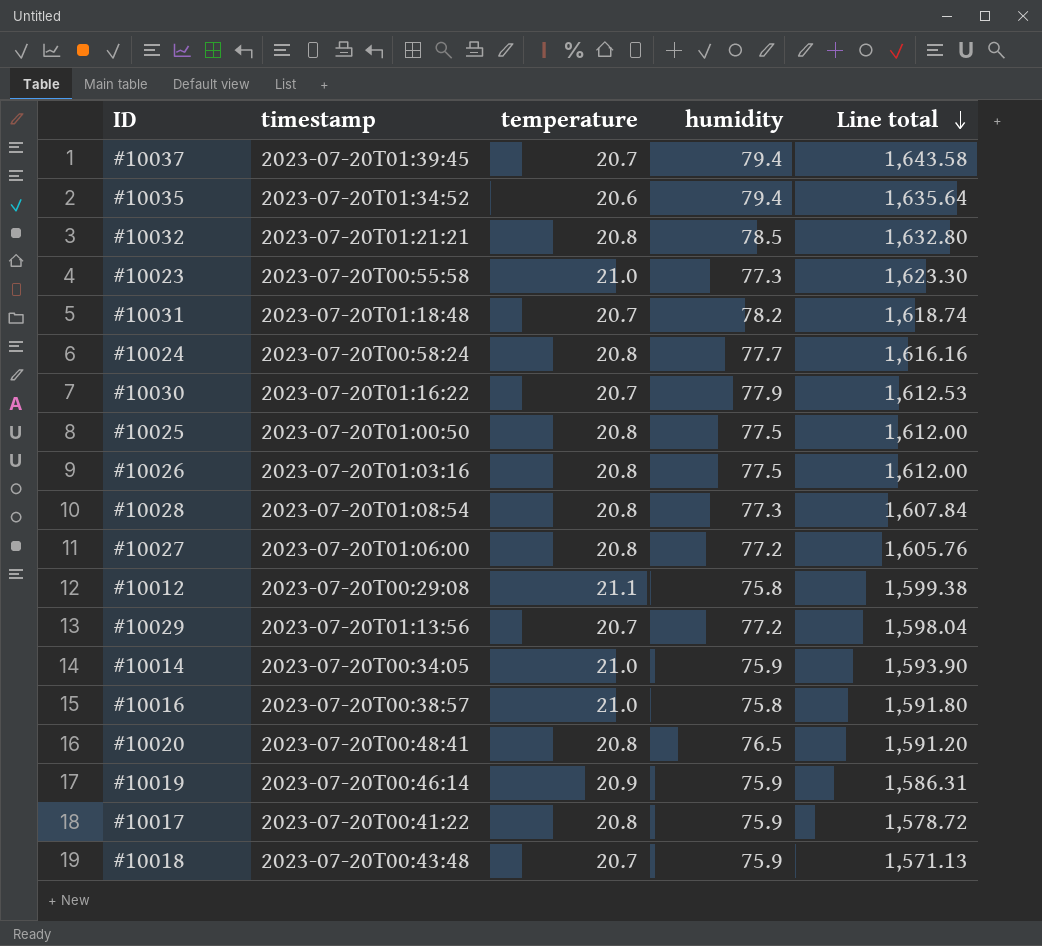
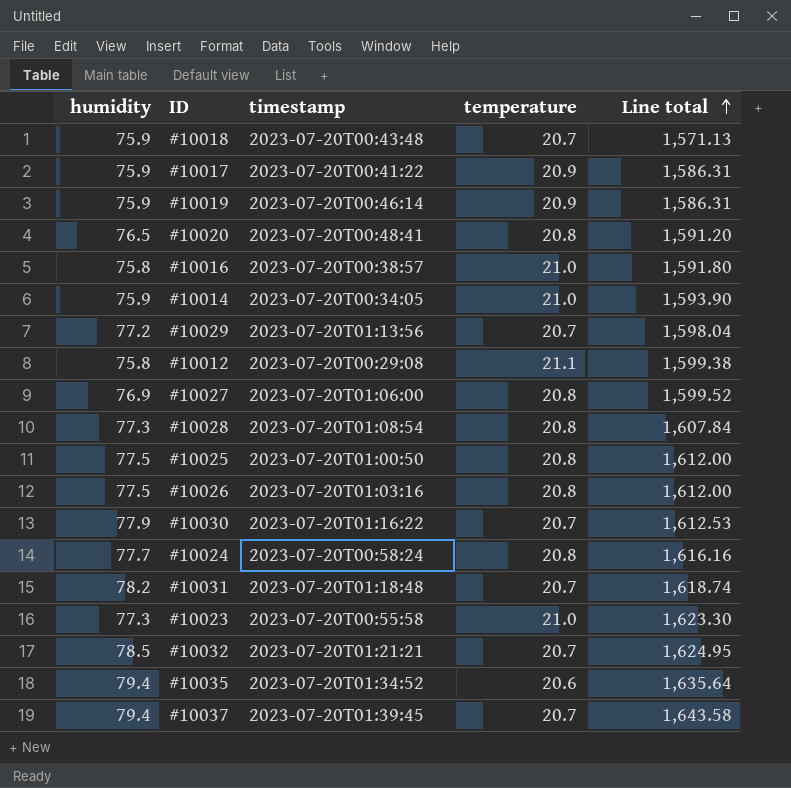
row order: Line total descending -> Line total ascending
column humidity | position: 4 -> 1
#10017 | temperature: 20.8 -> 20.9
#10017 | Line total: 1,578.72 -> 1,586.31
#10027 | humidity: 77.2 -> 76.9
#10027 | Line total: 1,605.76 -> 1,599.52
#10032 | temperature: 20.8 -> 20.7
#10032 | Line total: 1,632.80 -> 1,624.95

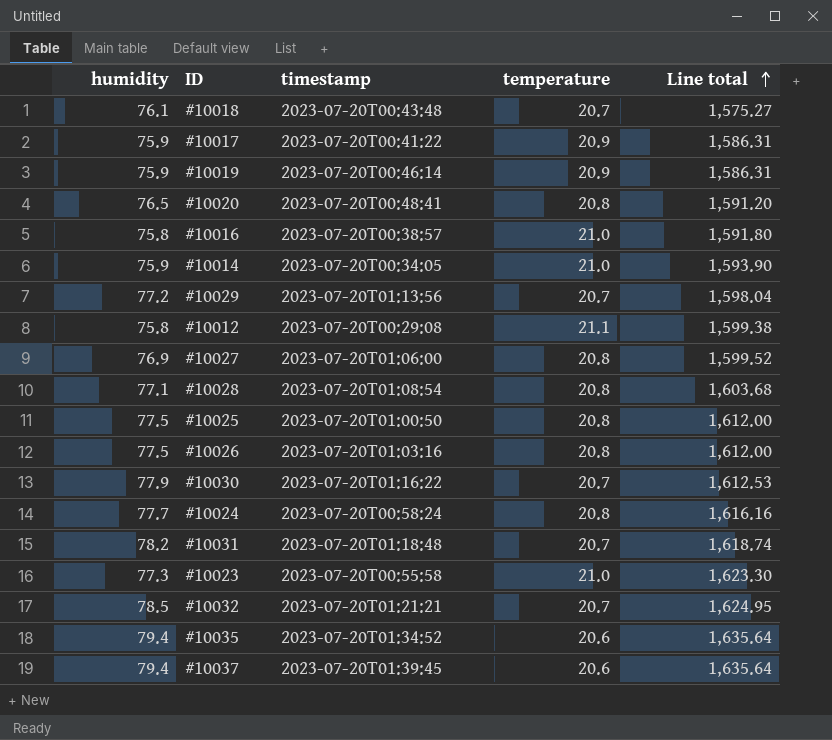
#10018 | humidity: 75.9 -> 76.1
#10018 | Line total: 1,571.13 -> 1,575.27
#10028 | humidity: 77.3 -> 77.1
#10028 | Line total: 1,607.84 -> 1,603.68
#10037 | temperature: 20.7 -> 20.6
#10037 | Line total: 1,643.58 -> 1,635.64

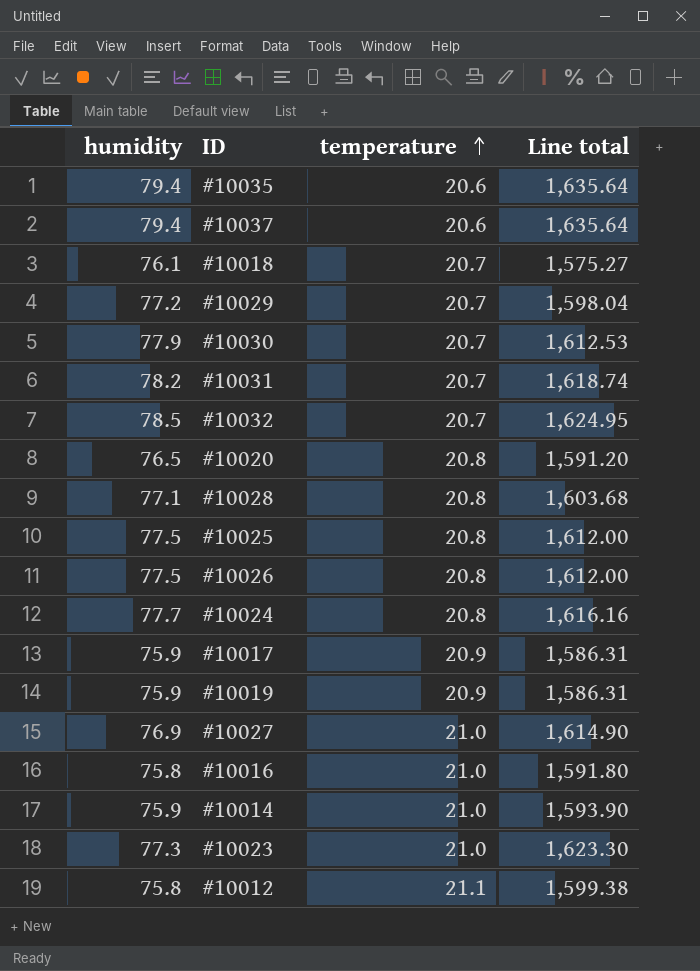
row order: Line total ascending -> temperature ascending
column timestamp | position: 3 -> none
#10027 | temperature: 20.8 -> 21.0
#10027 | Line total: 1,599.52 -> 1,614.90

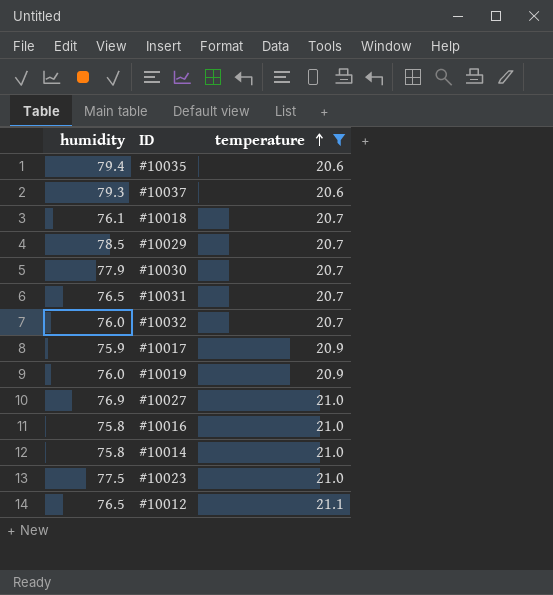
filter: none -> temperature != 20.8
column Line total | formula: [humidity] * [temperature] -> none
#10037 | humidity: 79.4 -> 79.3
#10029 | humidity: 77.2 -> 78.5
#10031 | humidity: 78.2 -> 76.5
#10032 | humidity: 78.5 -> 76.0
#10019 | humidity: 75.9 -> 76.0
#10014 | humidity: 75.9 -> 75.8
#10023 | humidity: 77.3 -> 77.5
#10012 | humidity: 75.8 -> 76.5

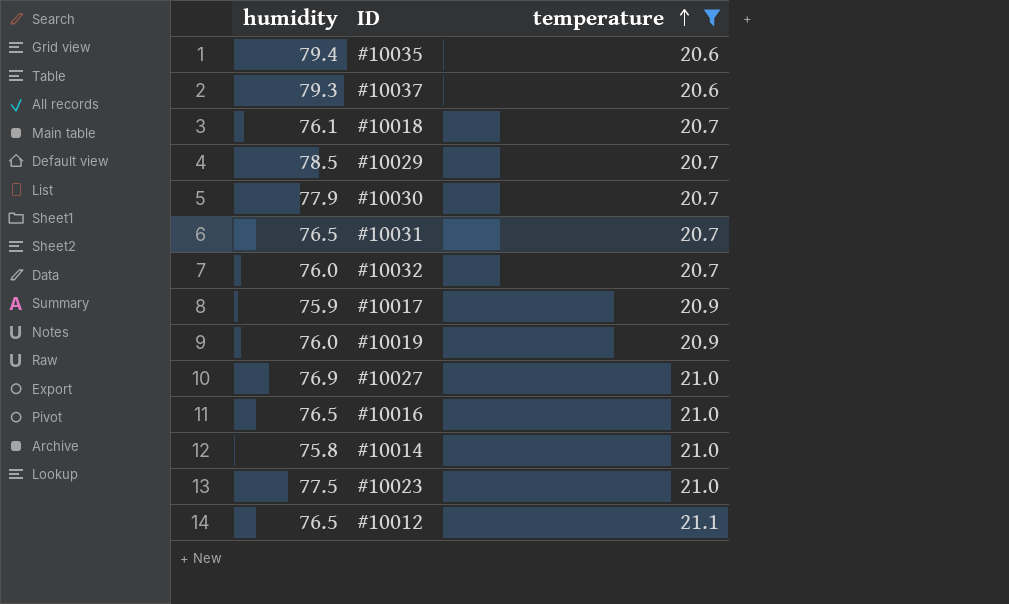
#10016 | humidity: 75.8 -> 76.5

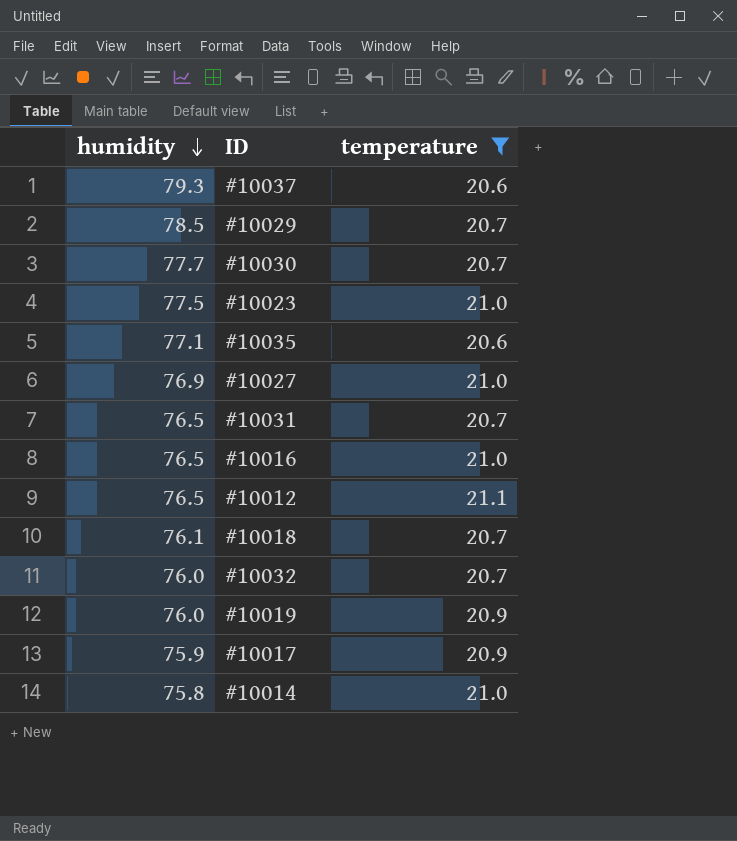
row order: temperature ascending -> humidity descending
#10030 | humidity: 77.9 -> 77.7
#10035 | humidity: 79.4 -> 77.1

